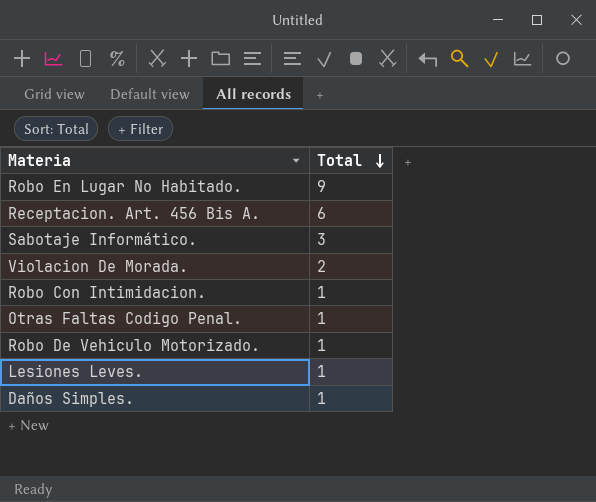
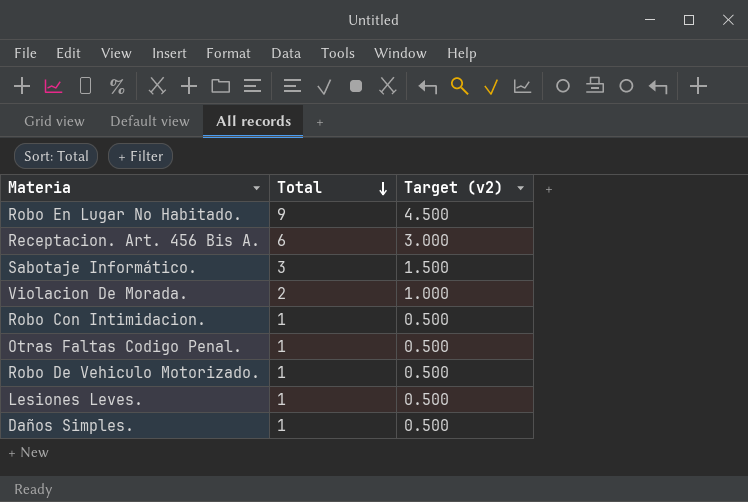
column Target (v2) | formula: none -> [Total] * 0.5

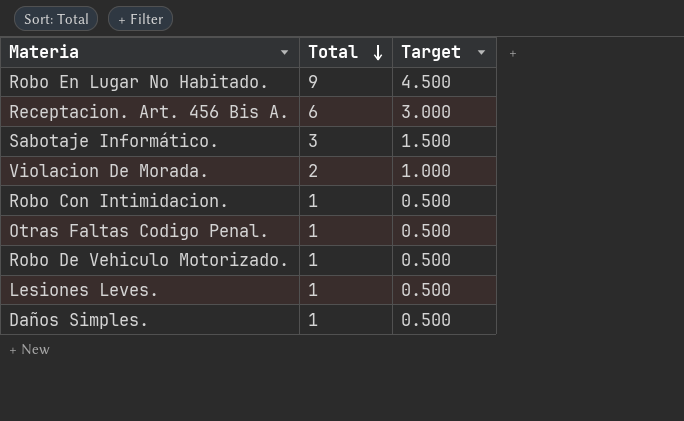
column name: Target (v2) -> Target

